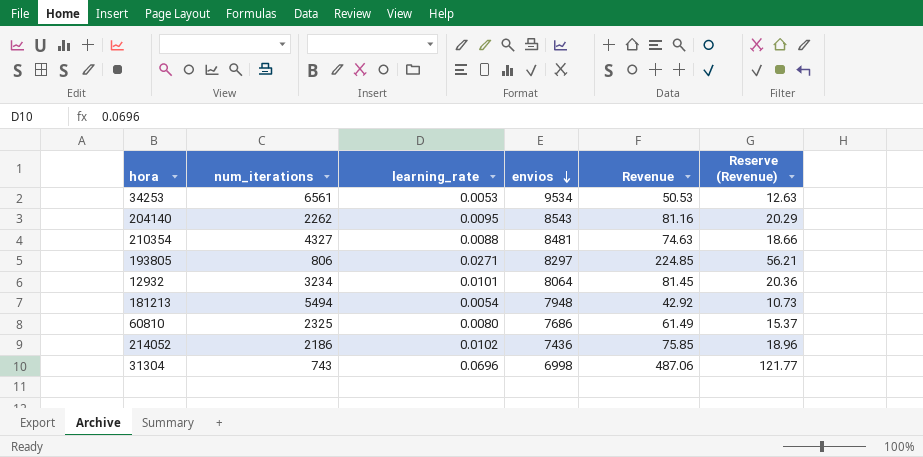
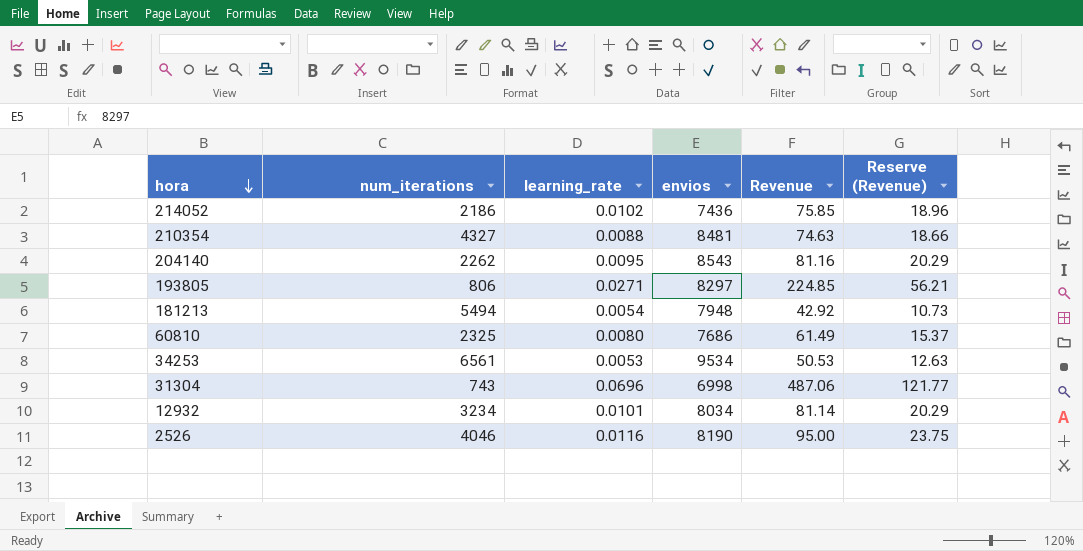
row order: envios descending -> hora descending
12932 | envios: 8064 -> 8034
12932 | Revenue: 81.45 -> 81.14
12932 | Reserve (Revenue): 20.36 -> 20.29
row 2526: none -> 4046 | 0.0116 | 8190 | 95.00 | 23.75

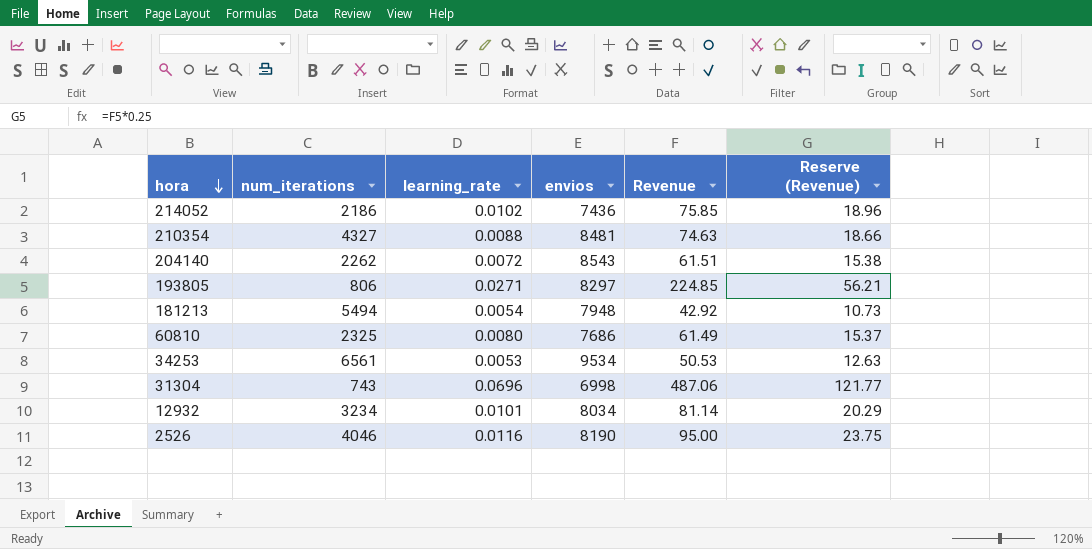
204140 | learning_rate: 0.0095 -> 0.0072
204140 | Revenue: 81.16 -> 61.51
204140 | Reserve (Revenue): 20.29 -> 15.38

